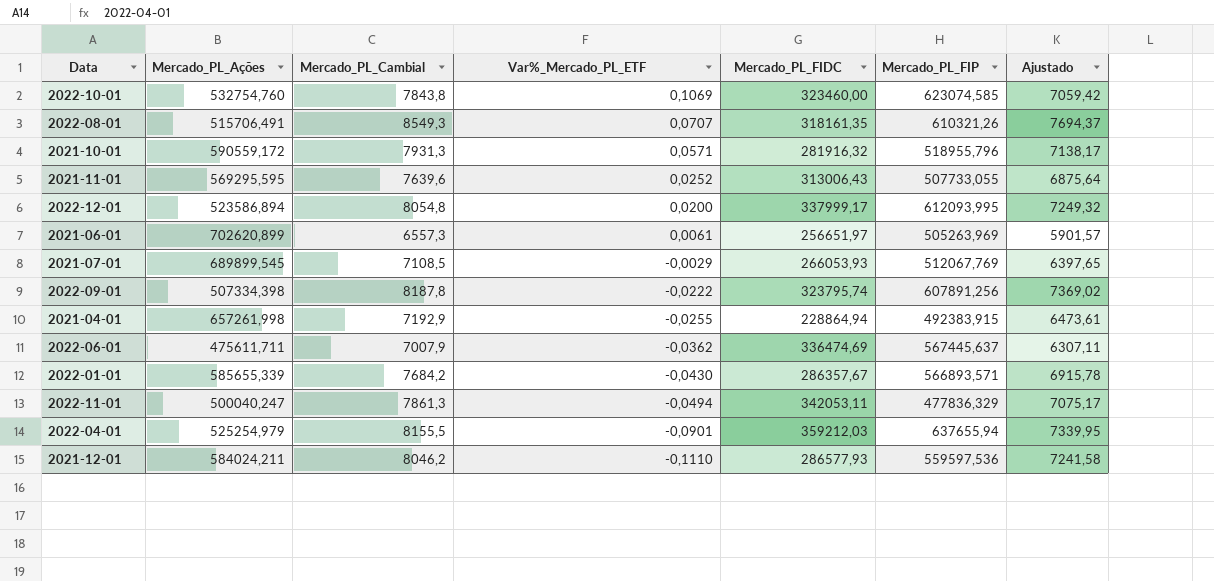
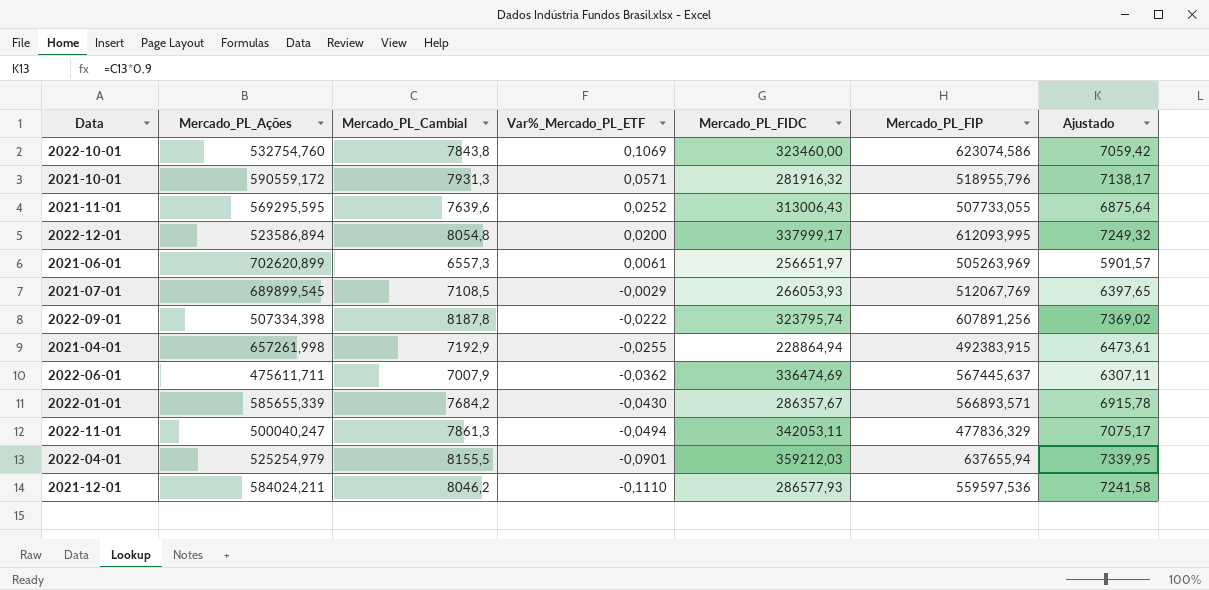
row 2022-08-01: 515706,491 | 8549,3 | 0,0707 | 318161,35 | 610321,26 | 7694,37 -> none
2022-10-01 | Mercado_PL_FIP: 623074,585 -> 623074,586

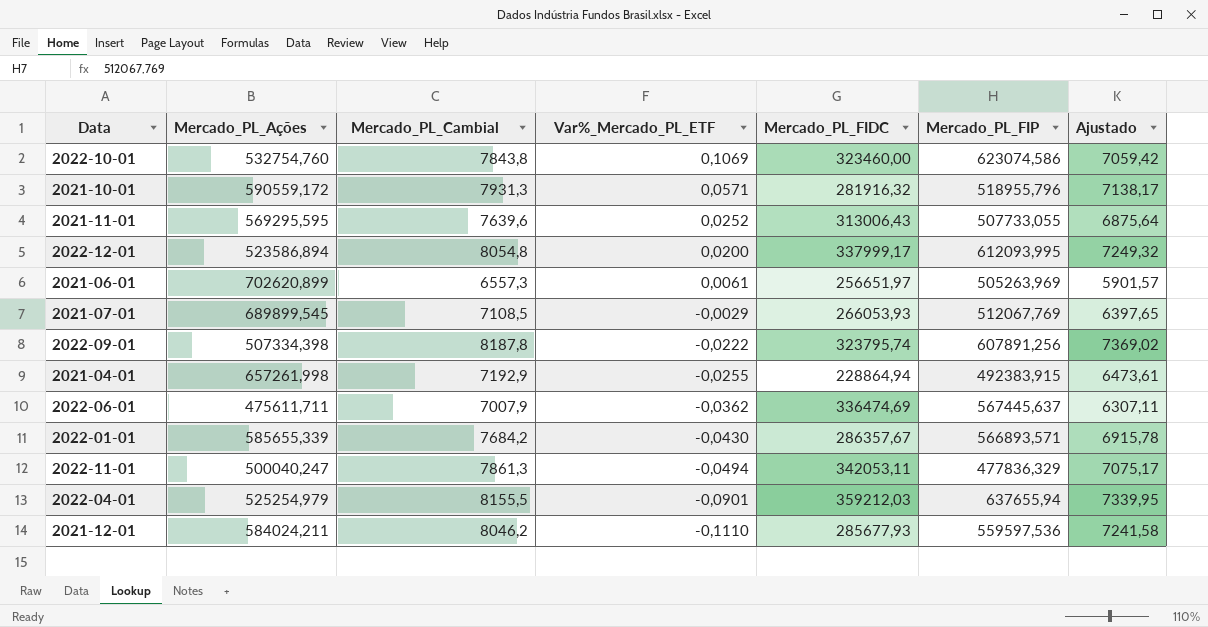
2021-12-01 | Mercado_PL_FIDC: 286577,93 -> 285677,93

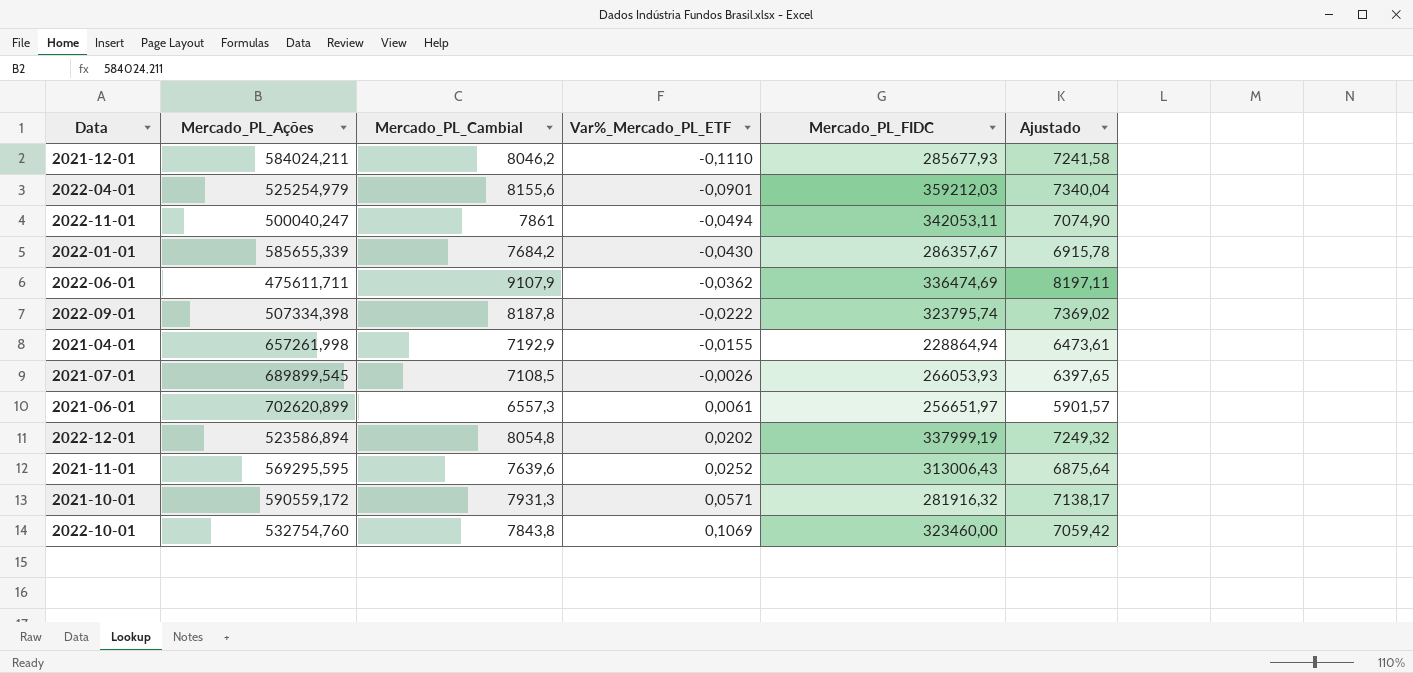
row order: Var%_Mercado_PL_ETF descending -> Var%_Mercado_PL_ETF ascending
column Mercado_PL_FIP | position: 6 -> none
2022-04-01 | Mercado_PL_Cambial: 8155,5 -> 8155,6
2022-04-01 | Ajustado: 7339,95 -> 7340,04
2022-11-01 | Mercado_PL_Cambial: 7861,3 -> 7861
2022-11-01 | Ajustado: 7075,17 -> 7074,90
2022-06-01 | Mercado_PL_Cambial: 7007,9 -> 9107,9
2022-06-01 | Ajustado: 6307,11 -> 8197,11
2021-04-01 | Var%_Mercado_PL_ETF: -0,0255 -> -0,0155
2021-07-01 | Var%_Mercado_PL_ETF: -0,0029 -> -0,0026
2022-12-01 | Var%_Mercado_PL_ETF: 0,0200 -> 0,0202
2022-12-01 | Mercado_PL_FIDC: 337999,17 -> 337999,19

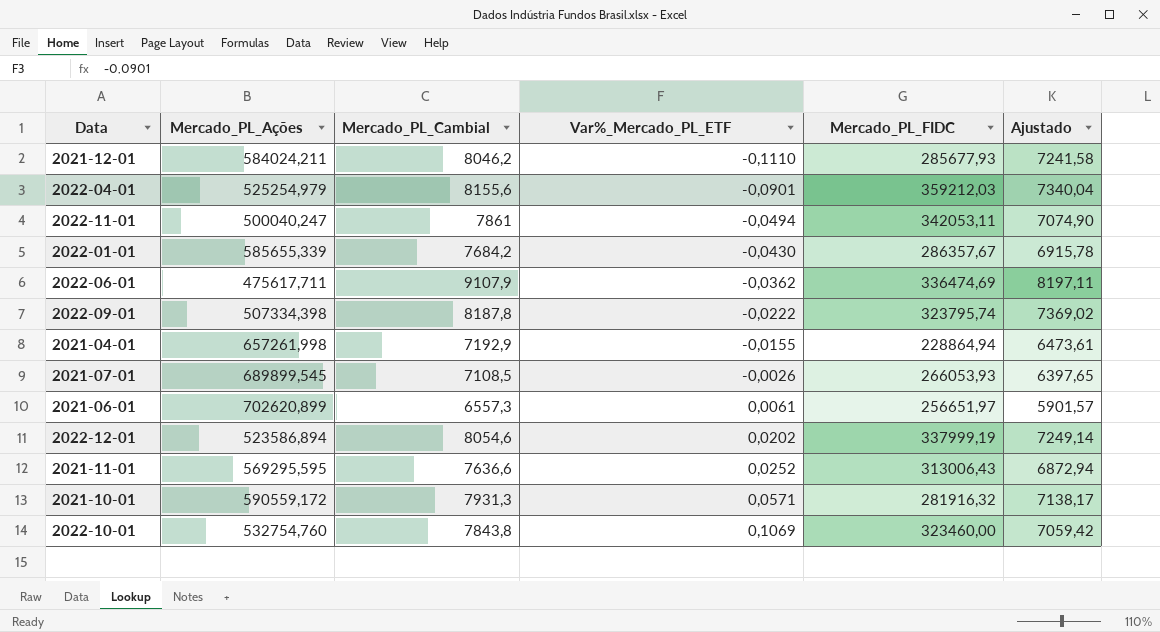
2022-06-01 | Mercado_PL_Ações: 475611,711 -> 475617,711
2022-12-01 | Mercado_PL_Cambial: 8054,8 -> 8054,6
2022-12-01 | Ajustado: 7249,32 -> 7249,14
2021-11-01 | Mercado_PL_Cambial: 7639,6 -> 7636,6
2021-11-01 | Ajustado: 6875,64 -> 6872,94

